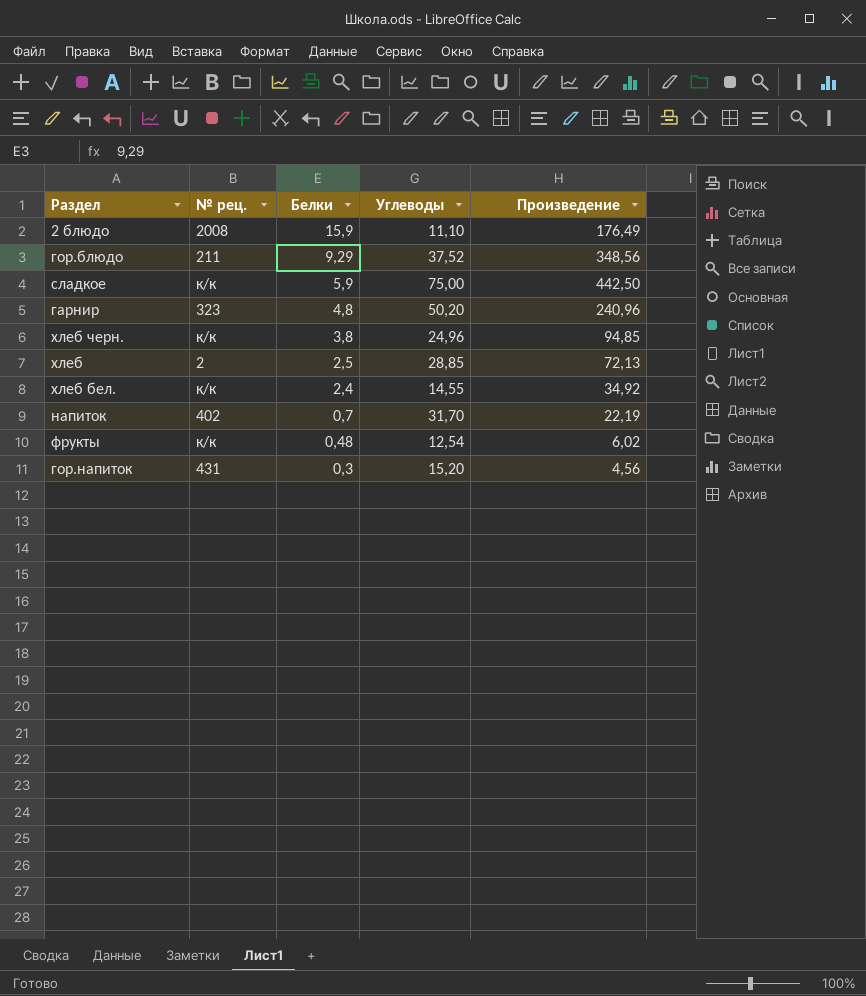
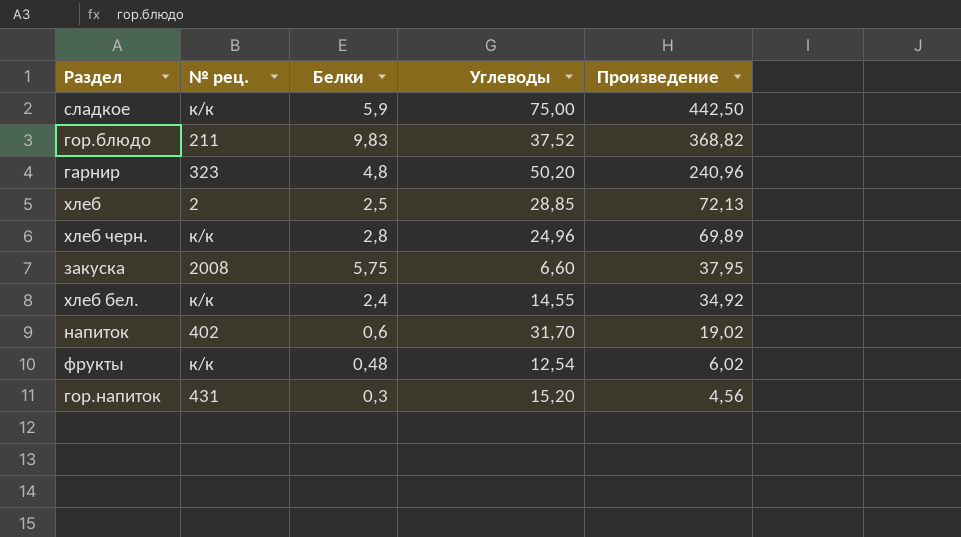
row order: Белки descending -> Произведение descending
row 2 блюдо: 2008 | 15,9 | 11,10 | 176,49 -> none
гор.блюдо | Белки: 9,29 -> 9,83
гор.блюдо | Произведение: 348,56 -> 368,82
хлеб черн. | Белки: 3,8 -> 2,8
хлеб черн. | Произведение: 94,85 -> 69,89
row закуска: none -> 2008 | 5,75 | 6,60 | 37,95
напиток | Белки: 0,7 -> 0,6
напиток | Произведение: 22,19 -> 19,02

